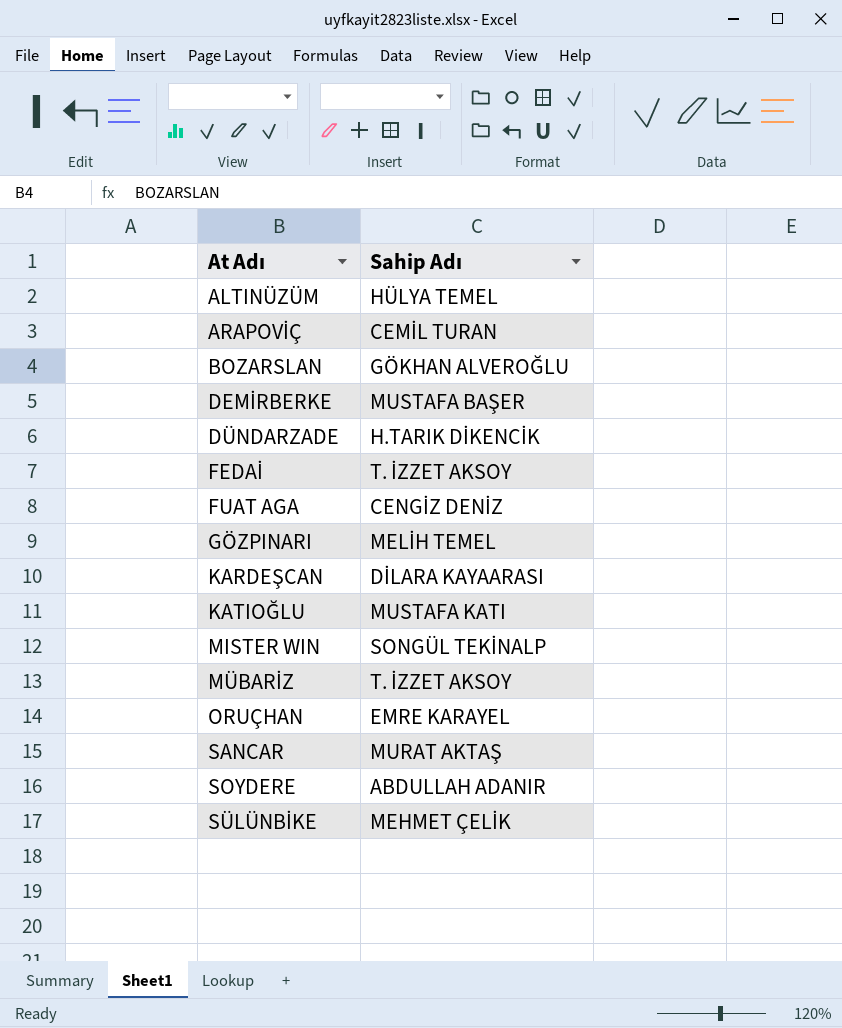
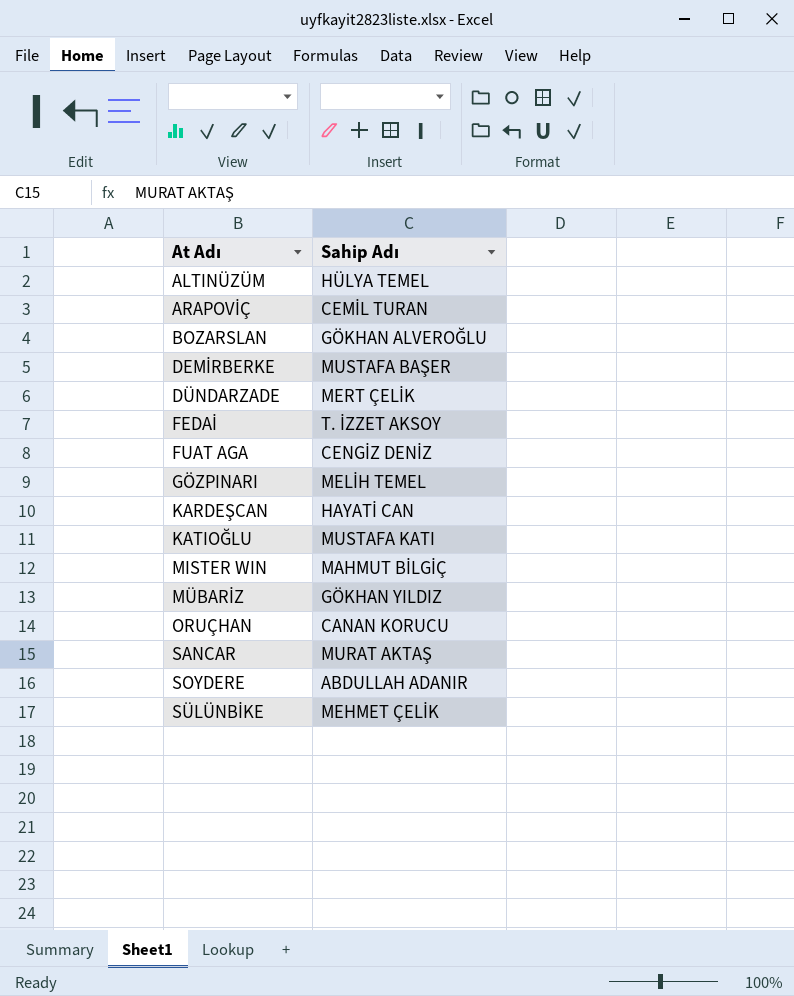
DÜNDARZADE | Sahip Adı: H.TARIK DİKENCİK -> MERT ÇELİK
KARDEŞCAN | Sahip Adı: DİLARA KAYAARASI -> HAYATİ CAN
MISTER WIN | Sahip Adı: SONGÜL TEKİNALP -> MAHMUT BİLGİÇ
MÜBARİZ | Sahip Adı: T. İZZET AKSOY -> GÖKHAN YILDIZ
ORUÇHAN | Sahip Adı: EMRE KARAYEL -> CANAN KORUCU

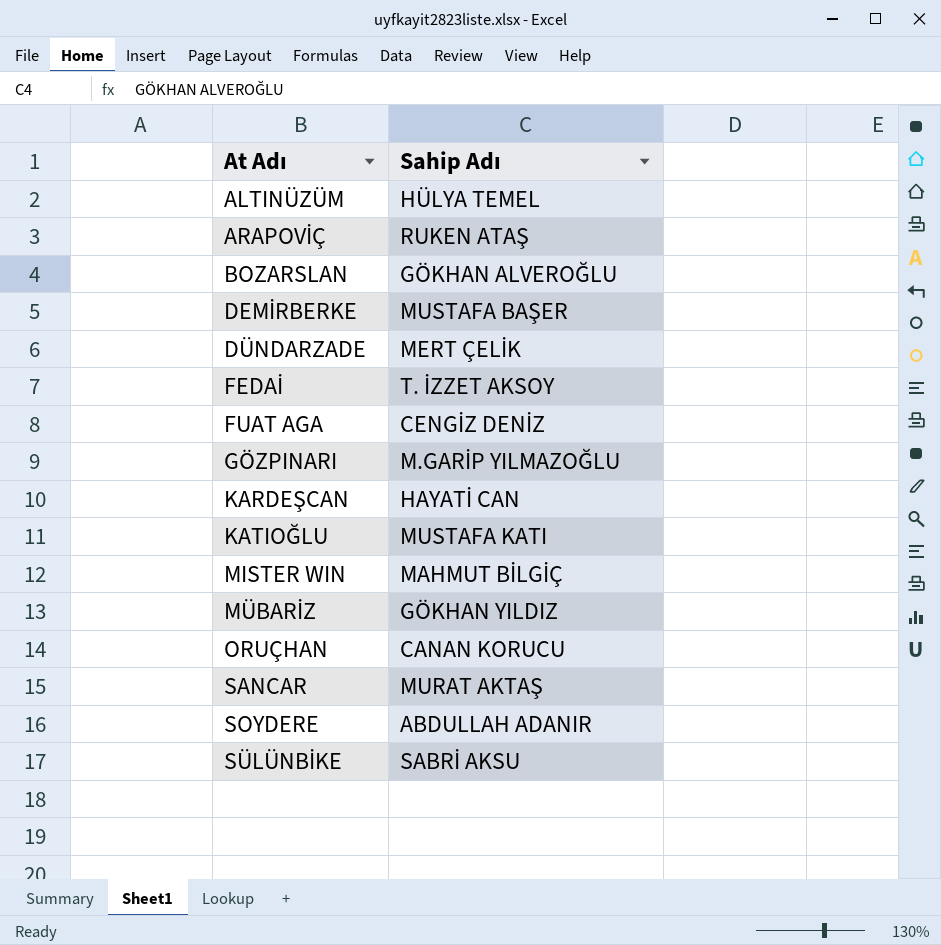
ARAPOVİÇ | Sahip Adı: CEMİL TURAN -> RUKEN ATAŞ
GÖZPINARI | Sahip Adı: MELİH TEMEL -> M.GARİP YILMAZOĞLU
SÜLÜNBİKE | Sahip Adı: MEHMET ÇELİK -> SABRİ AKSU

